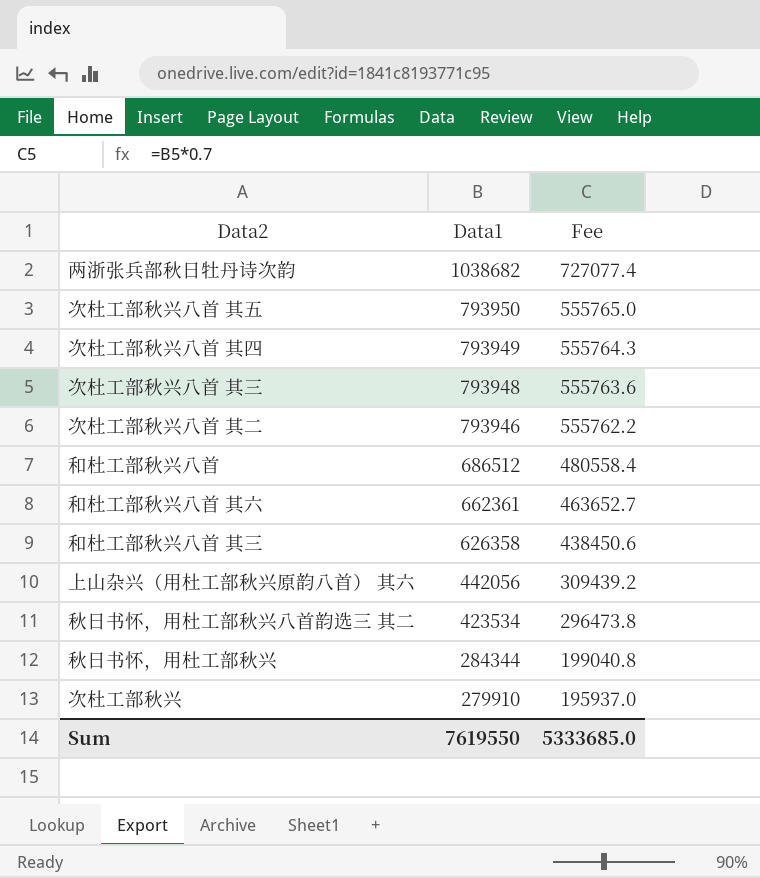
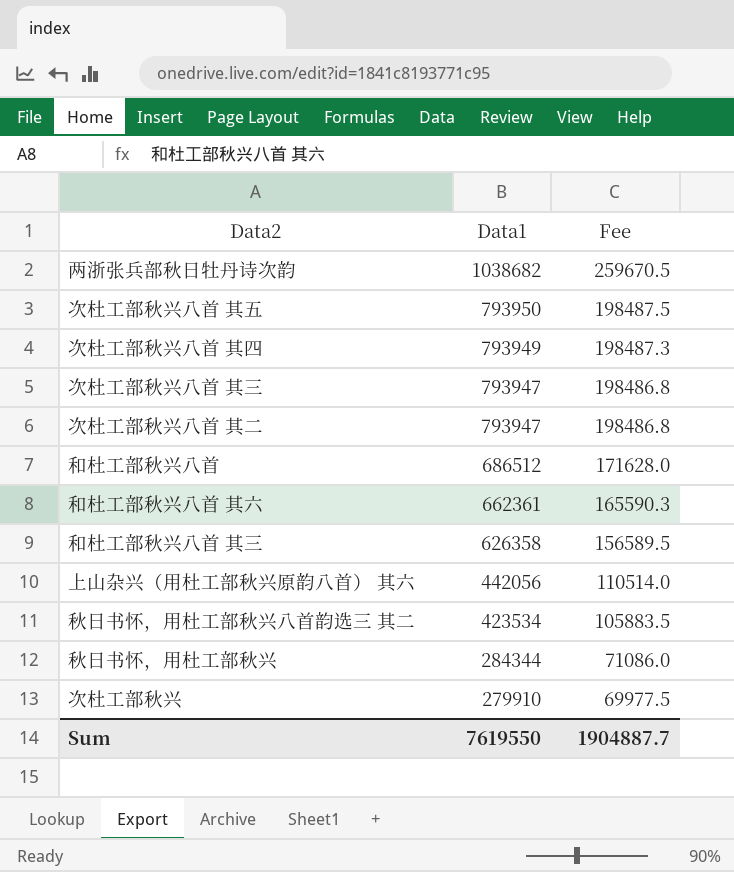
column Fee | formula: [Data1] * 0.7 -> [Data1] * 0.25
次杜工部秋兴八首 其三 | Data1: 793948 -> 793947
次杜工部秋兴八首 其二 | Data1: 793946 -> 793947
Sum | Fee: 5333685.0 -> 1904887.7

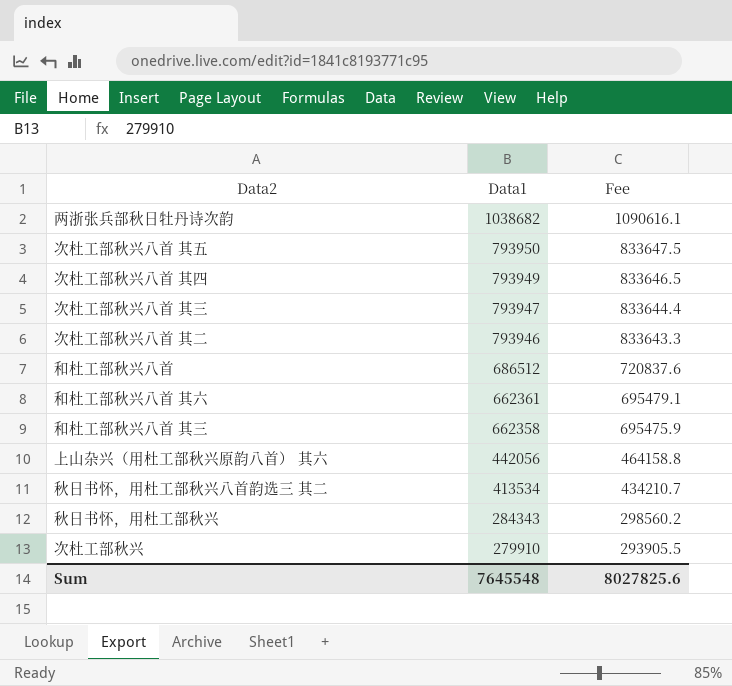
column Fee | formula: [Data1] * 0.25 -> [Data1] * 1.05
次杜工部秋兴八首 其二 | Data1: 793947 -> 793946
和杜工部秋兴八首 其三 | Data1: 626358 -> 662358
秋日书怀，用杜工部秋兴八首韵选三 其二 | Data1: 423534 -> 413534
秋日书怀，用杜工部秋兴 | Data1: 284344 -> 284343
Sum | Data1: 7619550 -> 7645548
Sum | Fee: 1904887.7 -> 8027825.6

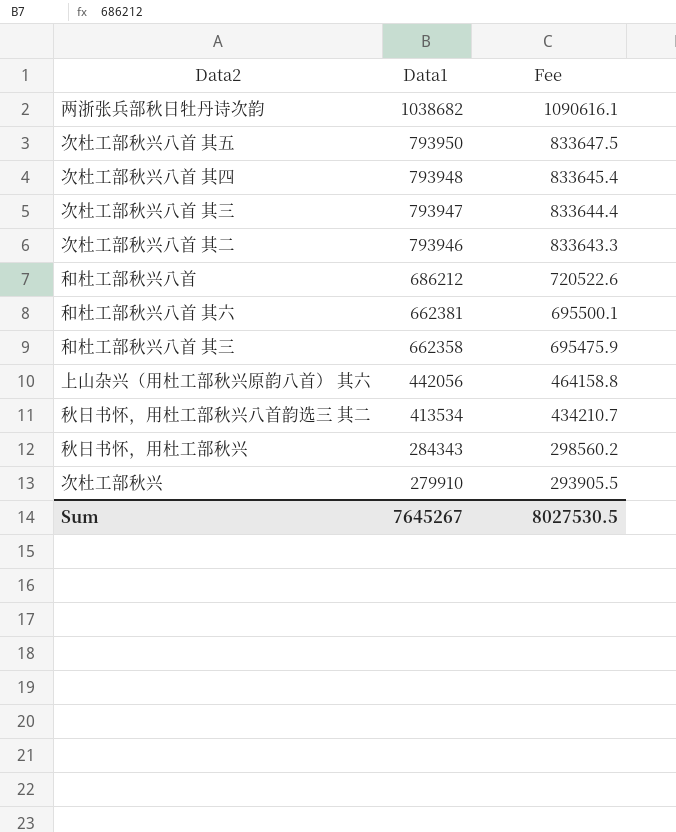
次杜工部秋兴八首 其四 | Data1: 793949 -> 793948
次杜工部秋兴八首 其四 | Fee: 833646.5 -> 833645.4
和杜工部秋兴八首 | Data1: 686512 -> 686212
和杜工部秋兴八首 | Fee: 720837.6 -> 720522.6
和杜工部秋兴八首 其六 | Data1: 662361 -> 662381
和杜工部秋兴八首 其六 | Fee: 695479.1 -> 695500.1
Sum | Data1: 7645548 -> 7645267
Sum | Fee: 8027825.6 -> 8027530.5

